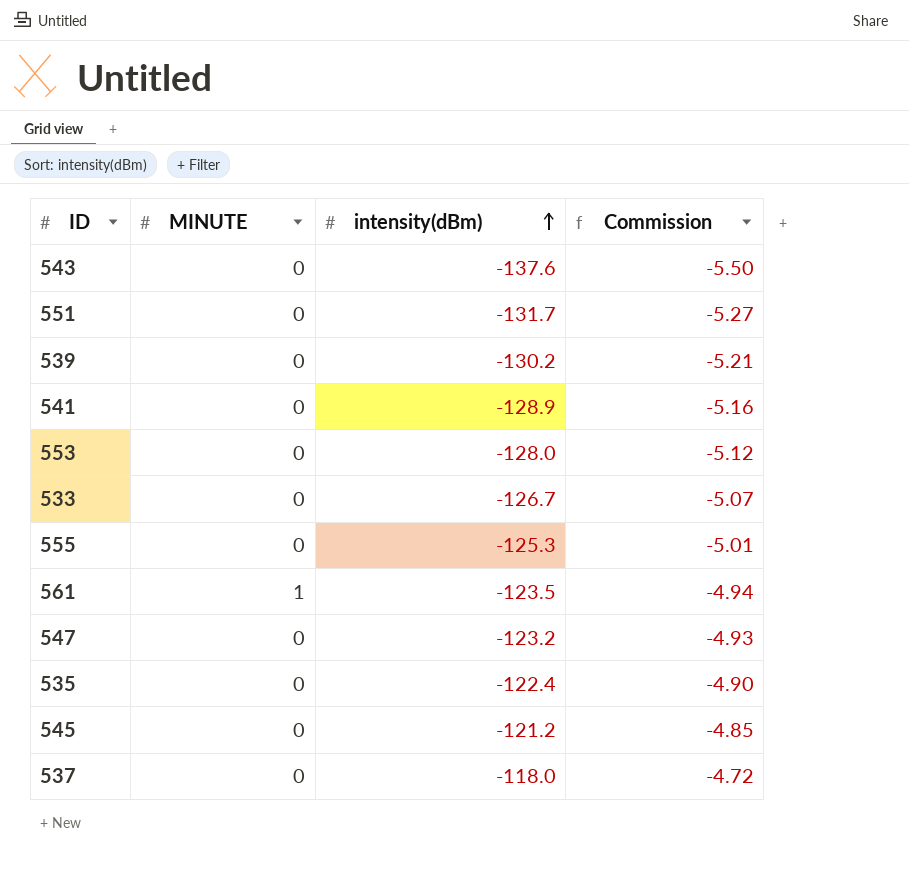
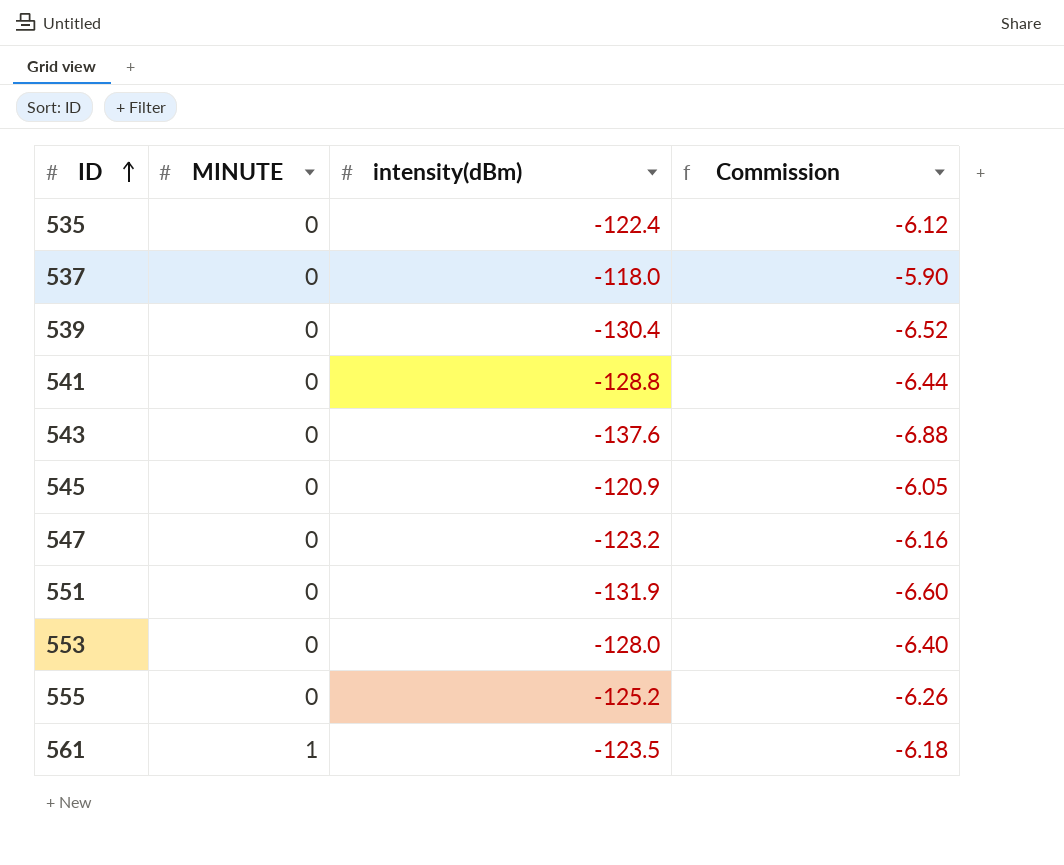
row order: intensity(dBm) ascending -> ID ascending
column Commission | formula: [intensity(dBm)] * 0.04 -> [intensity(dBm)] * 0.05
row 533: 0 | -126.7 | -5.07 -> none
539 | intensity(dBm): -130.2 -> -130.4
541 | intensity(dBm): -128.9 -> -128.8
545 | intensity(dBm): -121.2 -> -120.9
551 | intensity(dBm): -131.7 -> -131.9
555 | intensity(dBm): -125.3 -> -125.2

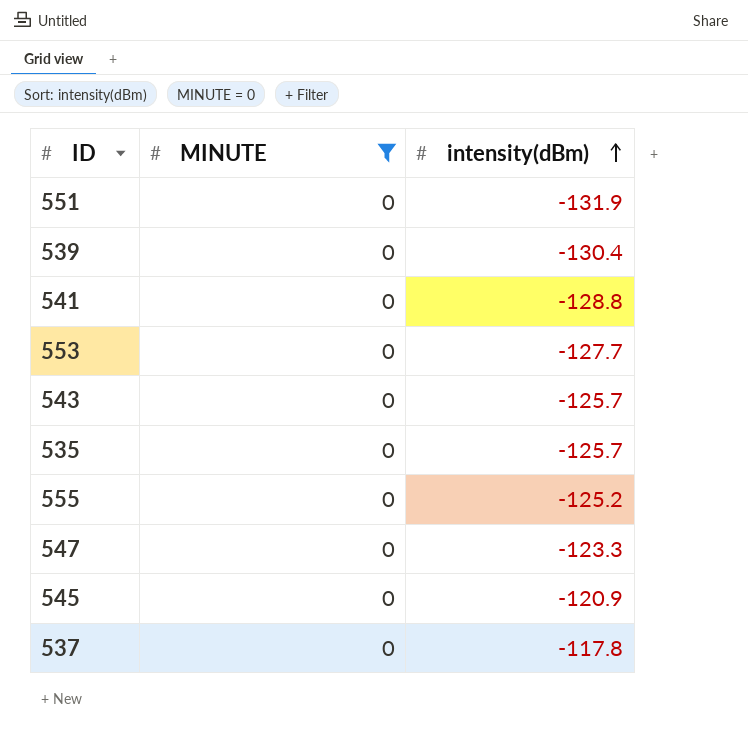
filter: none -> MINUTE = 0
row order: ID ascending -> intensity(dBm) ascending
column Commission | formula: [intensity(dBm)] * 0.05 -> none
553 | intensity(dBm): -128.0 -> -127.7
543 | intensity(dBm): -137.6 -> -125.7
535 | intensity(dBm): -122.4 -> -125.7
547 | intensity(dBm): -123.2 -> -123.3
537 | intensity(dBm): -118.0 -> -117.8

